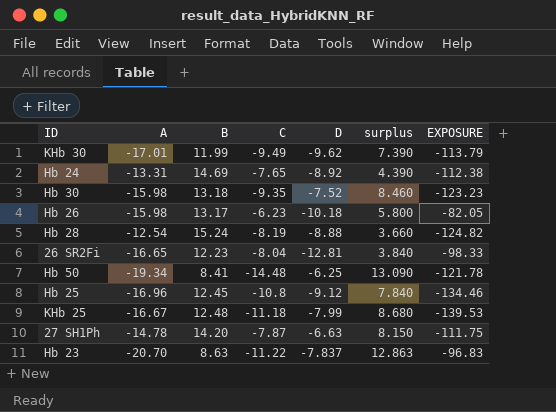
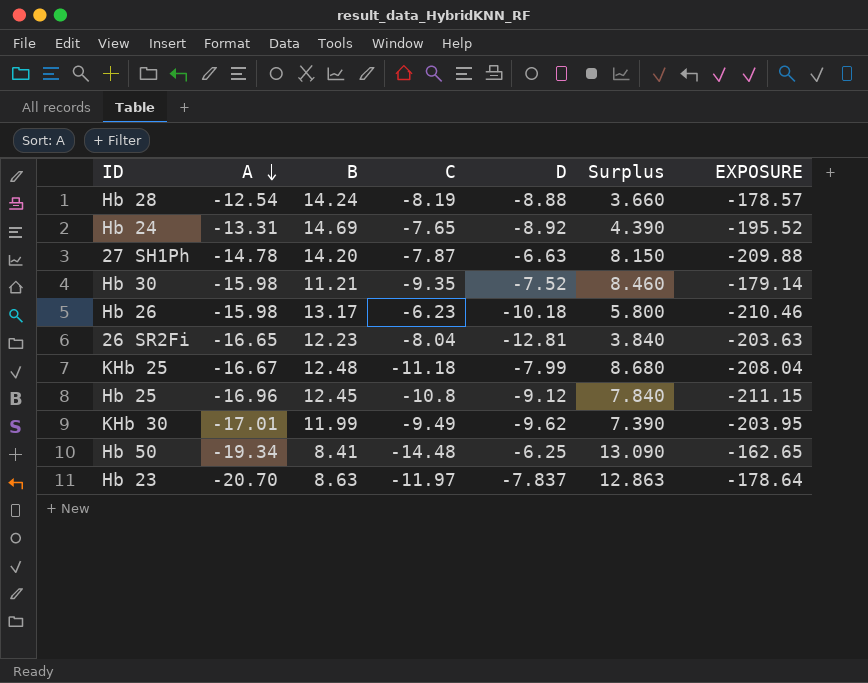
row order: none -> A descending
column name: surplus -> Surplus
column EXPOSURE | formula: [B] * [C] -> [A] * [B]
Hb 28 | B: 15.24 -> 14.24
Hb 30 | B: 13.18 -> 11.21
Hb 23 | C: -11.22 -> -11.97

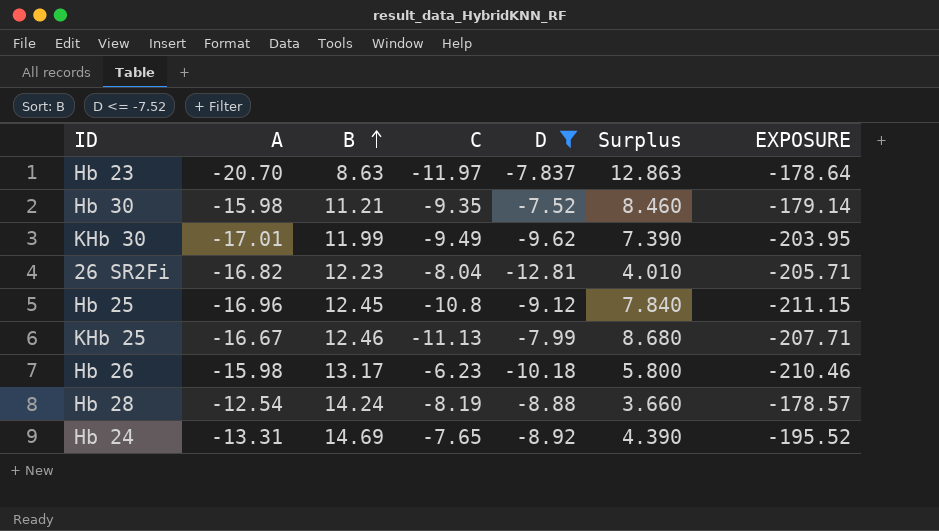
filter: none -> D <= -7.52
row order: A descending -> B ascending
26 SR2Fi | A: -16.65 -> -16.82
26 SR2Fi | Surplus: 3.840 -> 4.010
26 SR2Fi | EXPOSURE: -203.63 -> -205.71
KHb 25 | B: 12.48 -> 12.46
KHb 25 | C: -11.18 -> -11.13
KHb 25 | EXPOSURE: -208.04 -> -207.71

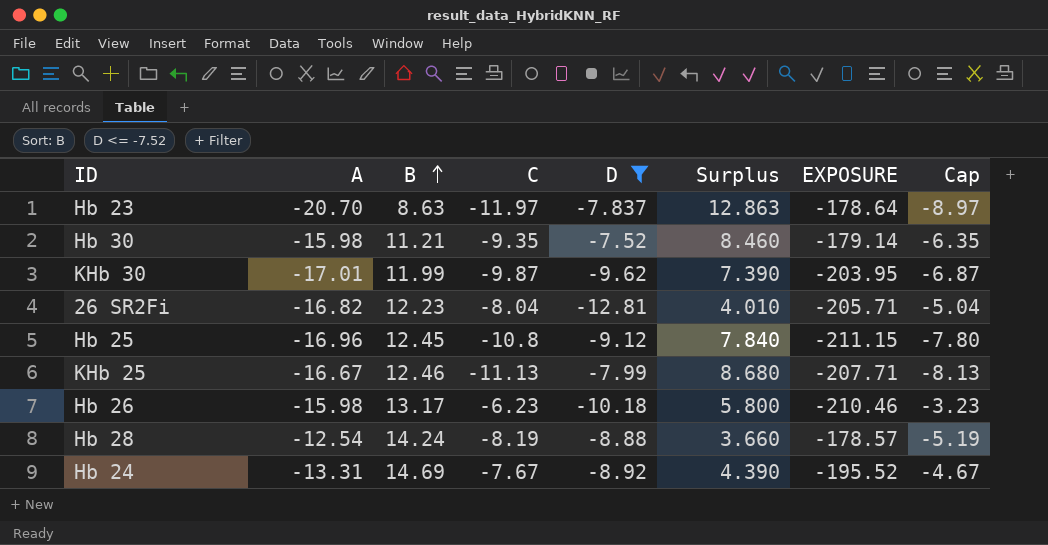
column Cap | formula: none -> [C] + 3
KHb 30 | C: -9.49 -> -9.87
Hb 24 | C: -7.65 -> -7.67

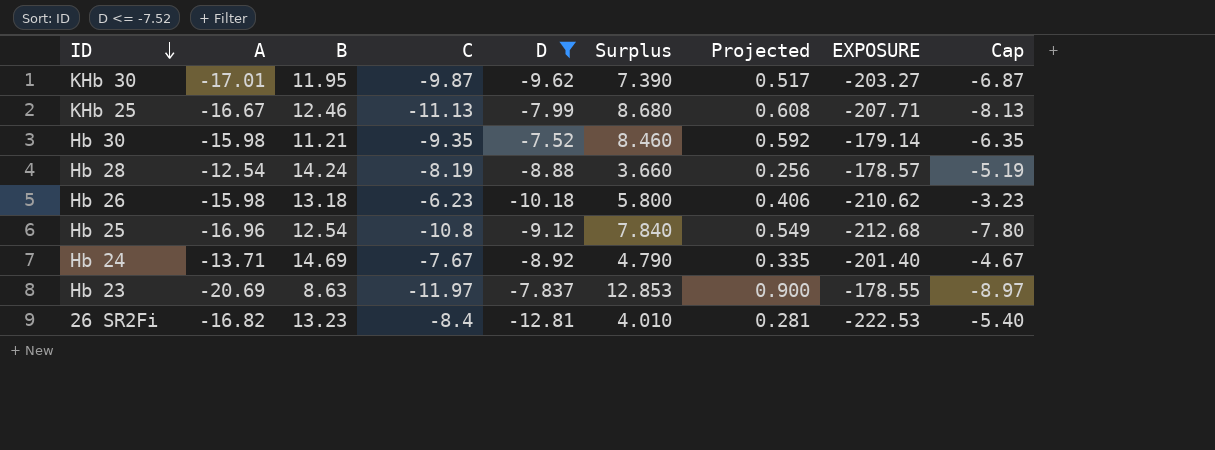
row order: B ascending -> ID descending
column Projected | formula: none -> [Surplus] * 0.07
KHb 30 | B: 11.99 -> 11.95
KHb 30 | EXPOSURE: -203.95 -> -203.27
Hb 26 | B: 13.17 -> 13.18
Hb 26 | EXPOSURE: -210.46 -> -210.62
Hb 25 | B: 12.45 -> 12.54
Hb 25 | EXPOSURE: -211.15 -> -212.68
Hb 24 | A: -13.31 -> -13.71
Hb 24 | Surplus: 4.390 -> 4.790
Hb 24 | EXPOSURE: -195.52 -> -201.40
Hb 23 | A: -20.70 -> -20.69
Hb 23 | Surplus: 12.863 -> 12.853
Hb 23 | EXPOSURE: -178.64 -> -178.55
26 SR2Fi | B: 12.23 -> 13.23
26 SR2Fi | C: -8.04 -> -8.4
26 SR2Fi | EXPOSURE: -205.71 -> -222.53
26 SR2Fi | Cap: -5.04 -> -5.40

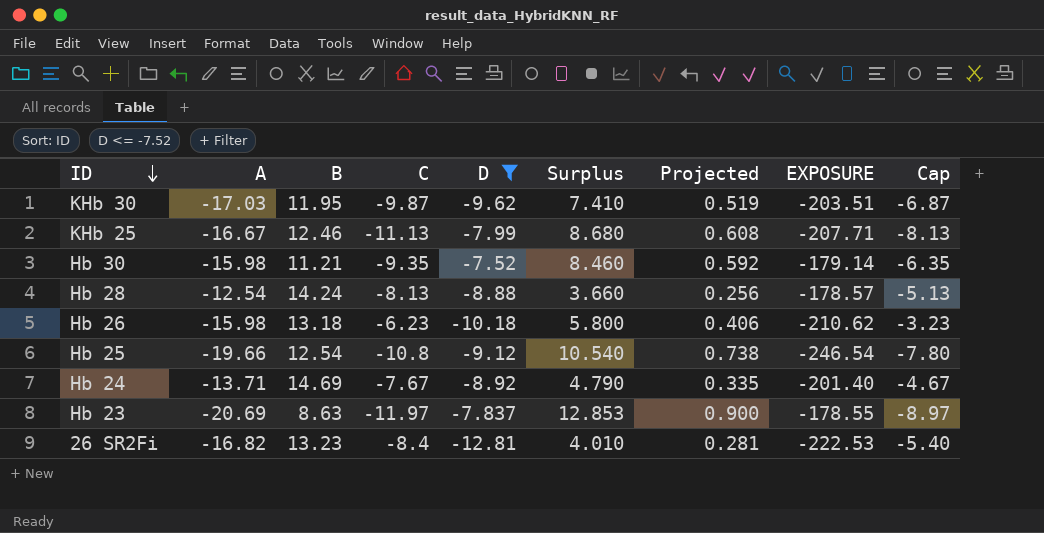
KHb 30 | A: -17.01 -> -17.03
KHb 30 | Surplus: 7.390 -> 7.410
KHb 30 | Projected: 0.517 -> 0.519
KHb 30 | EXPOSURE: -203.27 -> -203.51
Hb 28 | C: -8.19 -> -8.13
Hb 28 | Cap: -5.19 -> -5.13
Hb 25 | A: -16.96 -> -19.66
Hb 25 | Surplus: 7.840 -> 10.540
Hb 25 | Projected: 0.549 -> 0.738
Hb 25 | EXPOSURE: -212.68 -> -246.54

